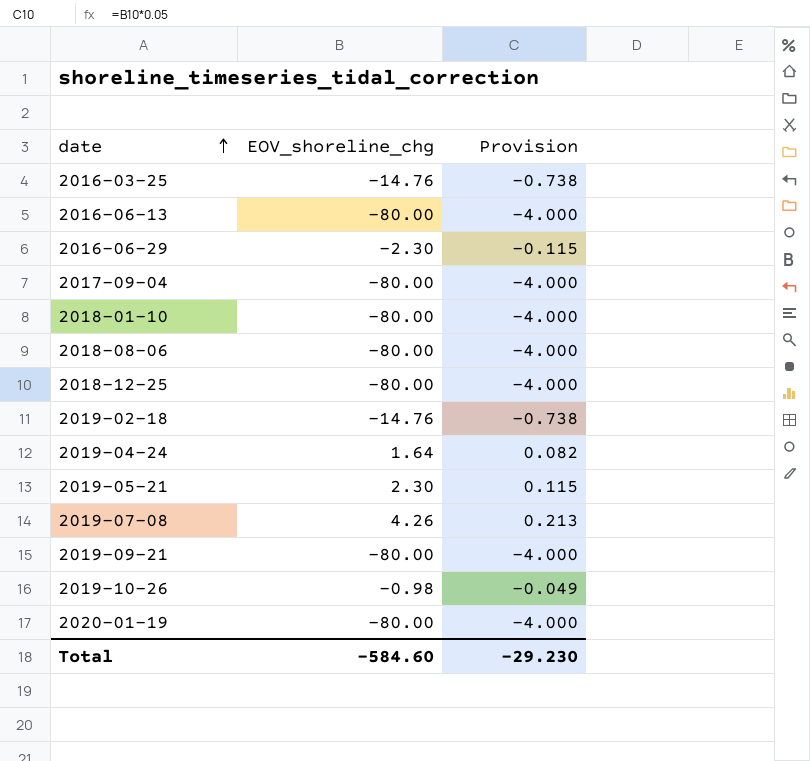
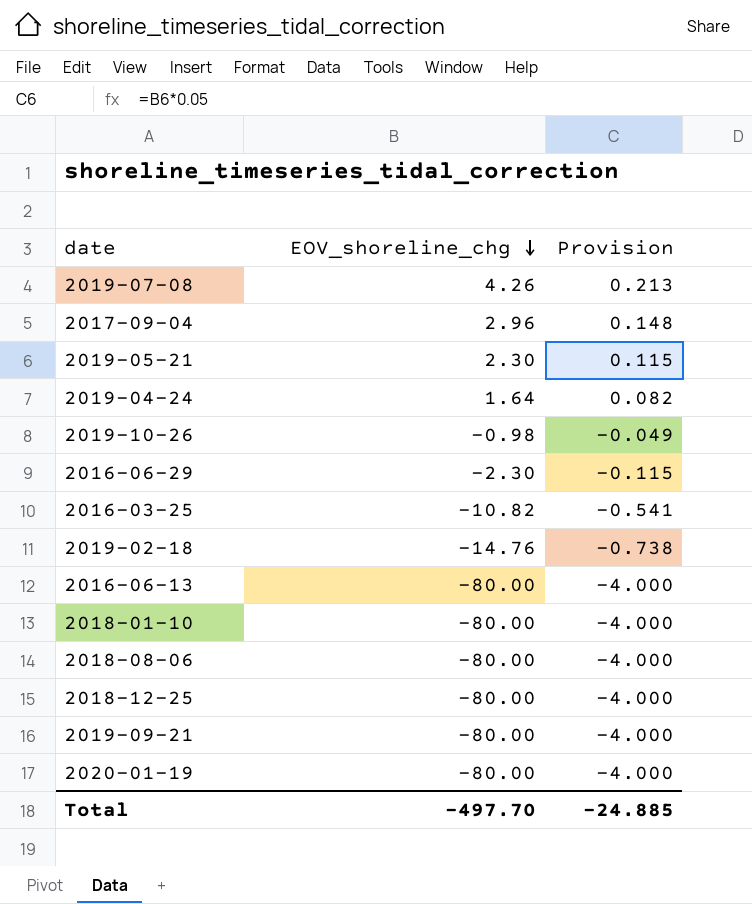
row order: date ascending -> EOV_shoreline_chg descending
2017-09-04 | EOV_shoreline_chg: -80.00 -> 2.96
2017-09-04 | Provision: -4.000 -> 0.148
2016-03-25 | EOV_shoreline_chg: -14.76 -> -10.82
2016-03-25 | Provision: -0.738 -> -0.541
Total | EOV_shoreline_chg: -584.60 -> -497.70
Total | Provision: -29.230 -> -24.885

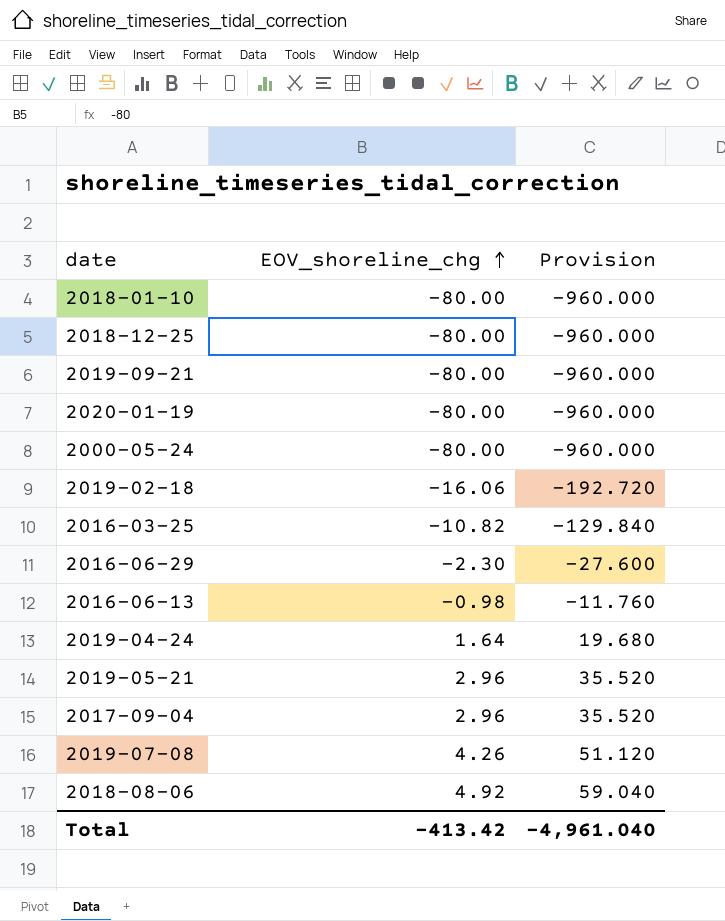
row order: EOV_shoreline_chg descending -> EOV_shoreline_chg ascending
column Provision | formula: [EOV_shoreline_chg] * 0.05 -> [EOV_shoreline_chg] * 12
row 2019-10-26: -0.98 | -0.049 -> none
row 2000-05-24: none -> -80.00 | -960.000
2019-02-18 | EOV_shoreline_chg: -14.76 -> -16.06
2016-06-13 | EOV_shoreline_chg: -80.00 -> -0.98
2019-05-21 | EOV_shoreline_chg: 2.30 -> 2.96
2018-08-06 | EOV_shoreline_chg: -80.00 -> 4.92
Total | EOV_shoreline_chg: -497.70 -> -413.42
Total | Provision: -24.885 -> -4,961.040

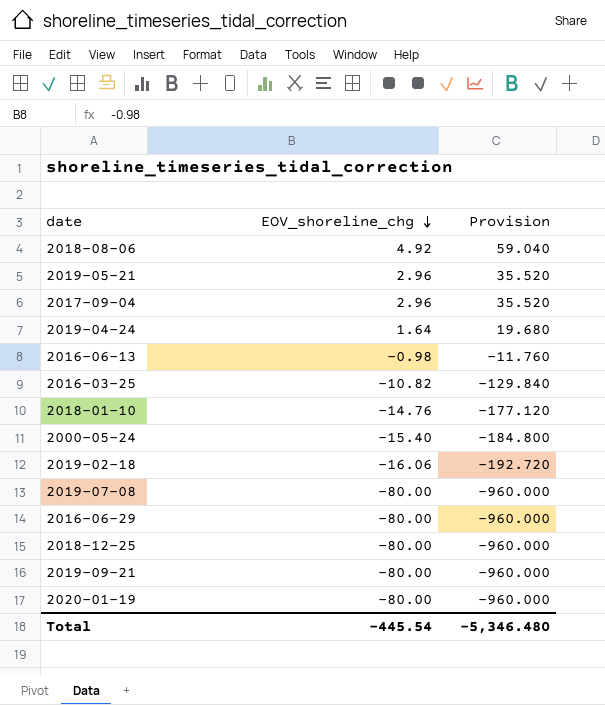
row order: EOV_shoreline_chg ascending -> EOV_shoreline_chg descending
2018-01-10 | EOV_shoreline_chg: -80.00 -> -14.76
2018-01-10 | Provision: -960.000 -> -177.120
2000-05-24 | EOV_shoreline_chg: -80.00 -> -15.40
2000-05-24 | Provision: -960.000 -> -184.800
2019-07-08 | EOV_shoreline_chg: 4.26 -> -80.00
2019-07-08 | Provision: 51.120 -> -960.000
2016-06-29 | EOV_shoreline_chg: -2.30 -> -80.00
2016-06-29 | Provision: -27.600 -> -960.000
Total | EOV_shoreline_chg: -413.42 -> -445.54
Total | Provision: -4,961.040 -> -5,346.480

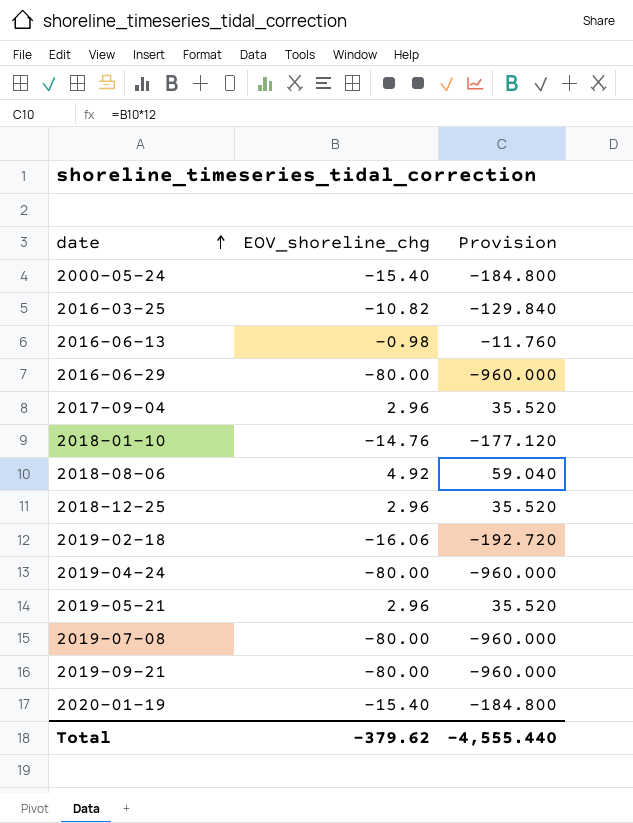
row order: EOV_shoreline_chg descending -> date ascending
2018-12-25 | EOV_shoreline_chg: -80.00 -> 2.96
2018-12-25 | Provision: -960.000 -> 35.520
2019-04-24 | EOV_shoreline_chg: 1.64 -> -80.00
2019-04-24 | Provision: 19.680 -> -960.000
2020-01-19 | EOV_shoreline_chg: -80.00 -> -15.40
2020-01-19 | Provision: -960.000 -> -184.800
Total | EOV_shoreline_chg: -445.54 -> -379.62
Total | Provision: -5,346.480 -> -4,555.440

